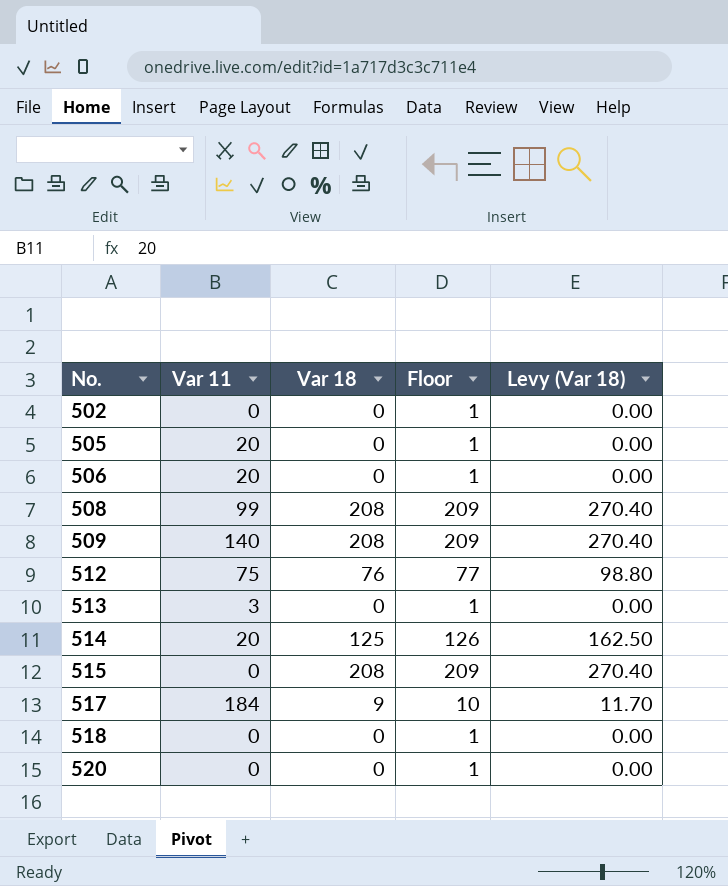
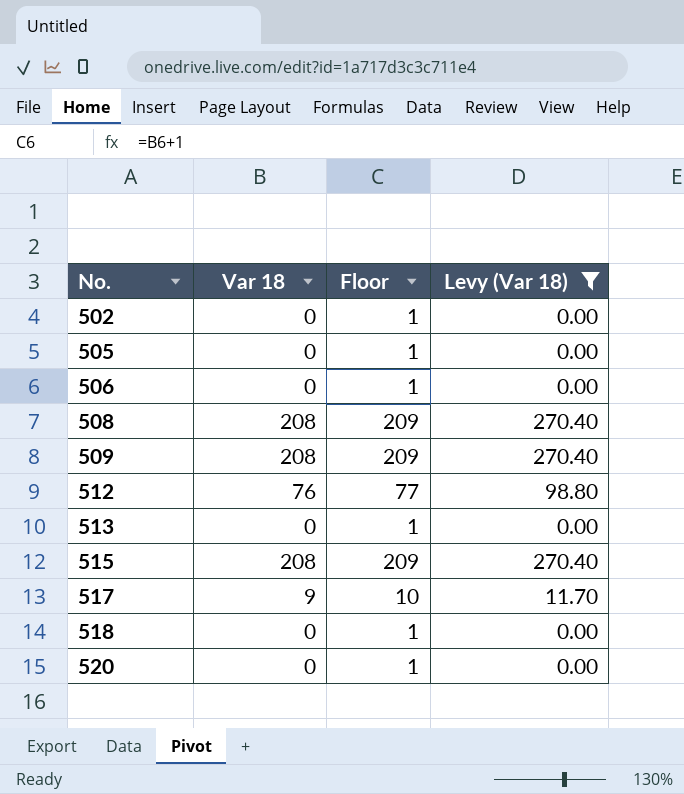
filter: none -> Levy (Var 18) != 162.50
column Var 11 | position: 2 -> none

